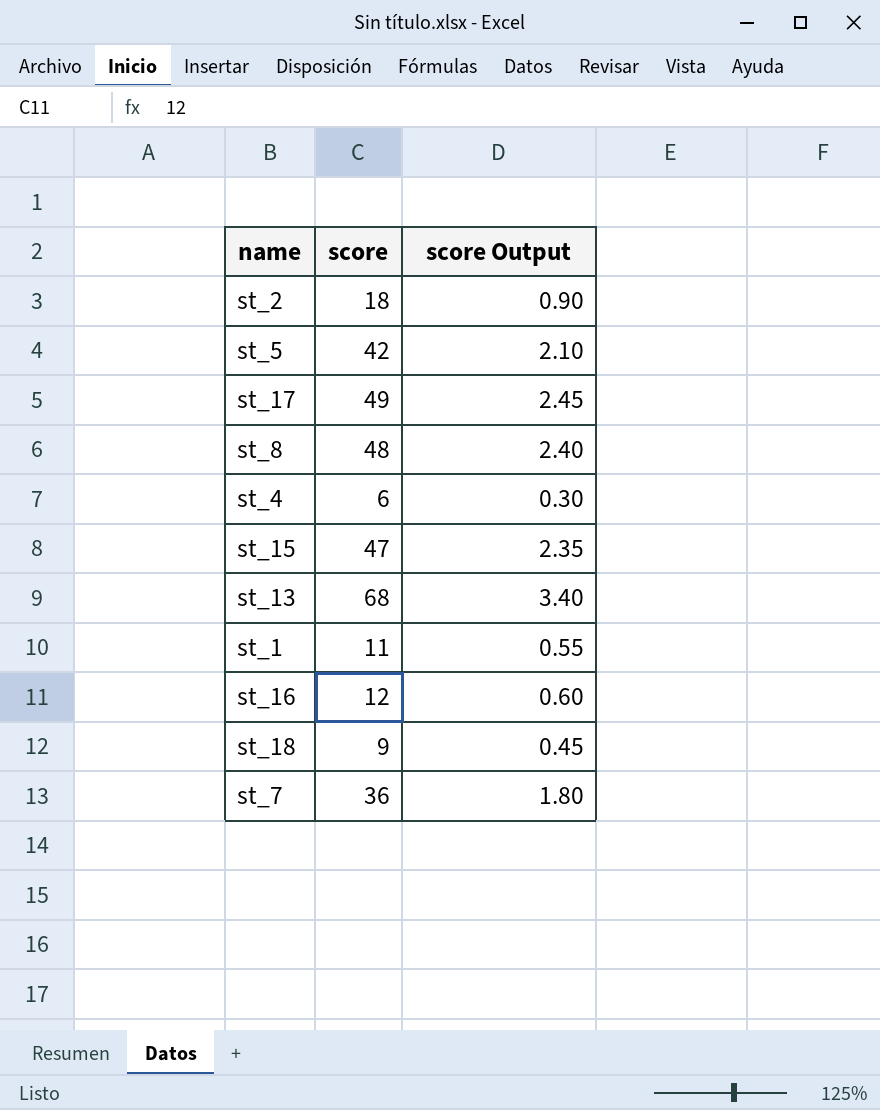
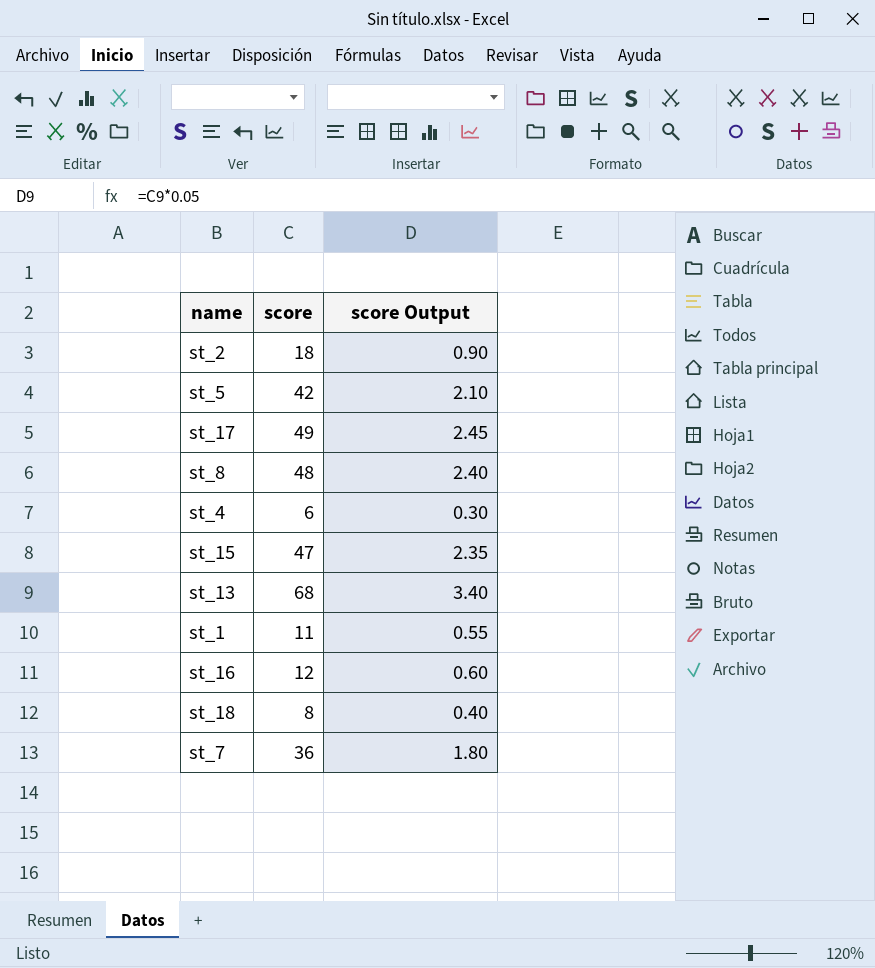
st_18 | score: 9 -> 8
st_18 | score Output: 0.45 -> 0.40

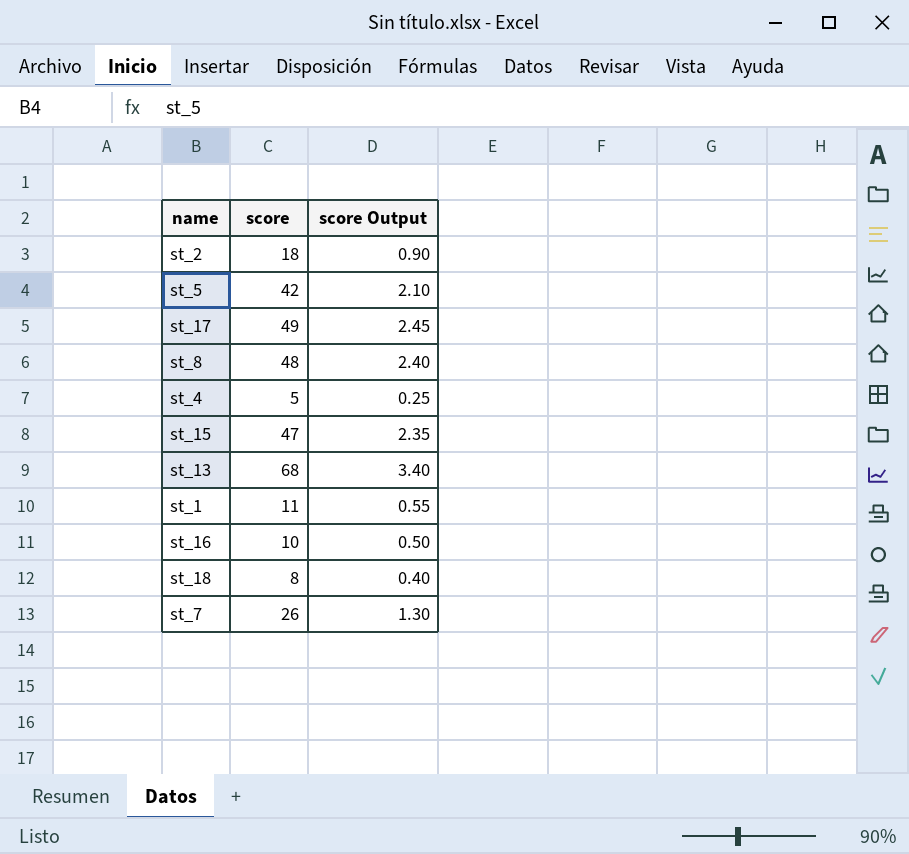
st_4 | score: 6 -> 5
st_4 | score Output: 0.30 -> 0.25
st_16 | score: 12 -> 10
st_16 | score Output: 0.60 -> 0.50
st_7 | score: 36 -> 26
st_7 | score Output: 1.80 -> 1.30

